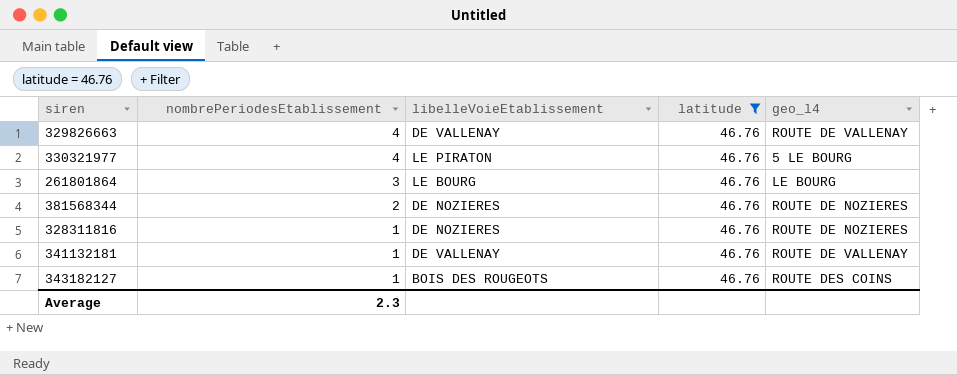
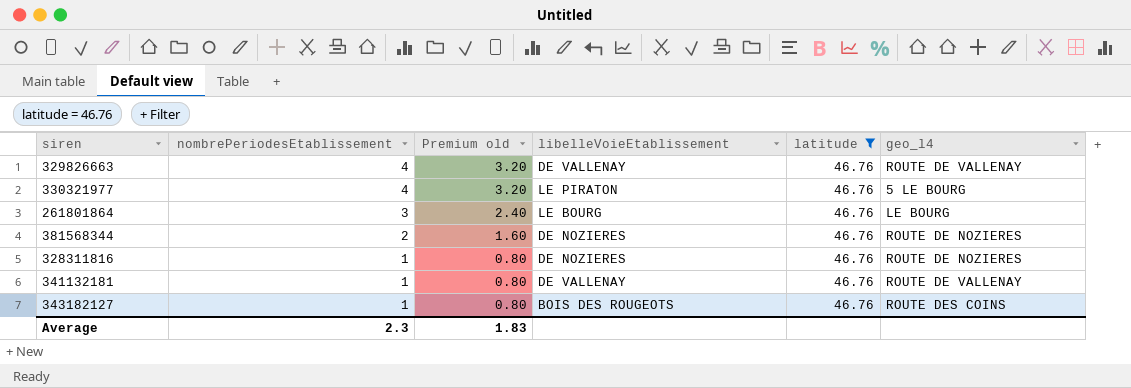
column Premium old | formula: none -> [nombrePeriodesEtablissement] * 0.8

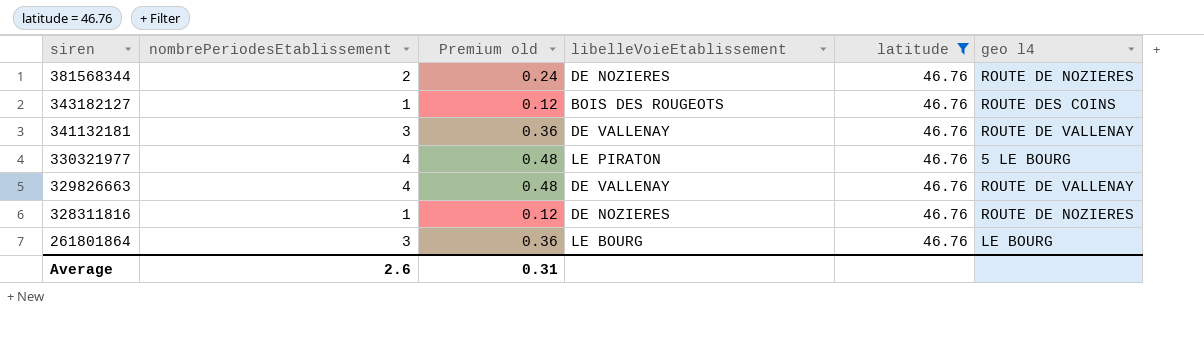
row order: nombrePeriodesEtablissement descending -> siren descending
column Premium old | formula: [nombrePeriodesEtablissement] * 0.8 -> [nombrePeriodesEtablissement] * 0.12
column name: geo_l4 -> geo l4
341132181 | nombrePeriodesEtablissement: 1 -> 3
Average | nombrePeriodesEtablissement: 2.3 -> 2.6
Average | Premium old: 1.83 -> 0.31

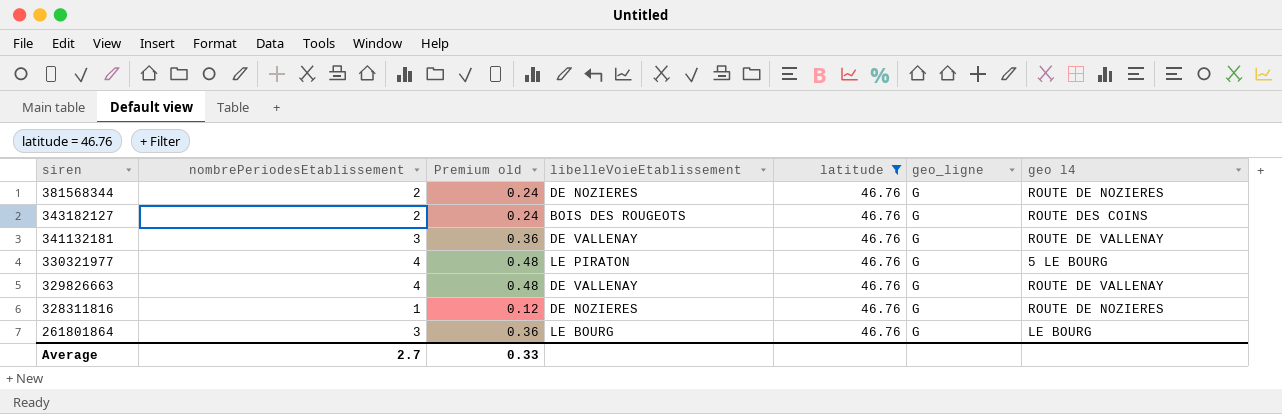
column geo_ligne | position: none -> 6
343182127 | nombrePeriodesEtablissement: 1 -> 2
343182127 | Premium old: 0.12 -> 0.24
Average | nombrePeriodesEtablissement: 2.6 -> 2.7
Average | Premium old: 0.31 -> 0.33

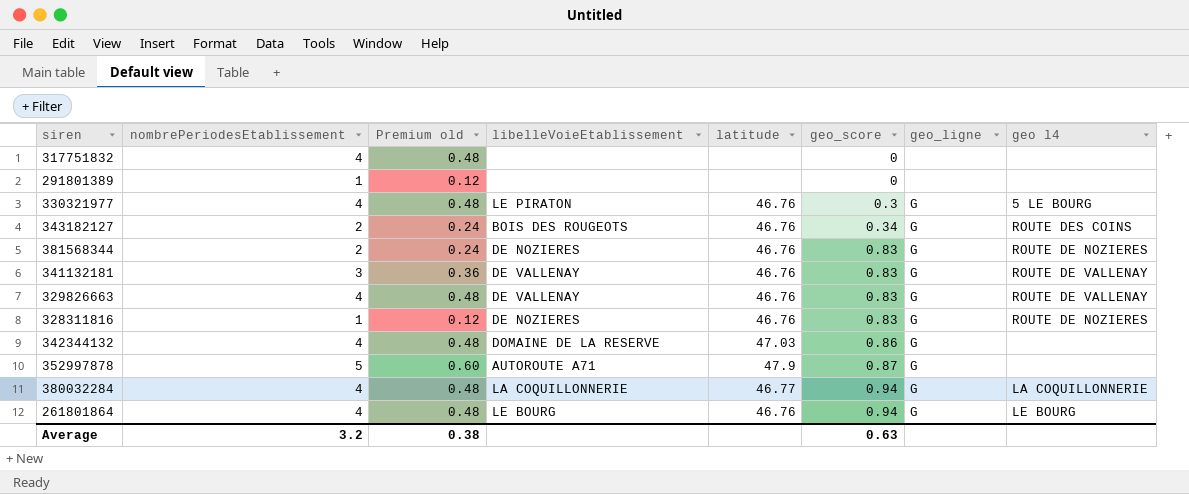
filter: latitude = 46.76 -> none
row order: siren descending -> geo_score ascending
column geo_score | position: none -> 6
261801864 | nombrePeriodesEtablissement: 3 -> 4
261801864 | Premium old: 0.36 -> 0.48
Average | nombrePeriodesEtablissement: 2.7 -> 3.2
Average | Premium old: 0.33 -> 0.38

